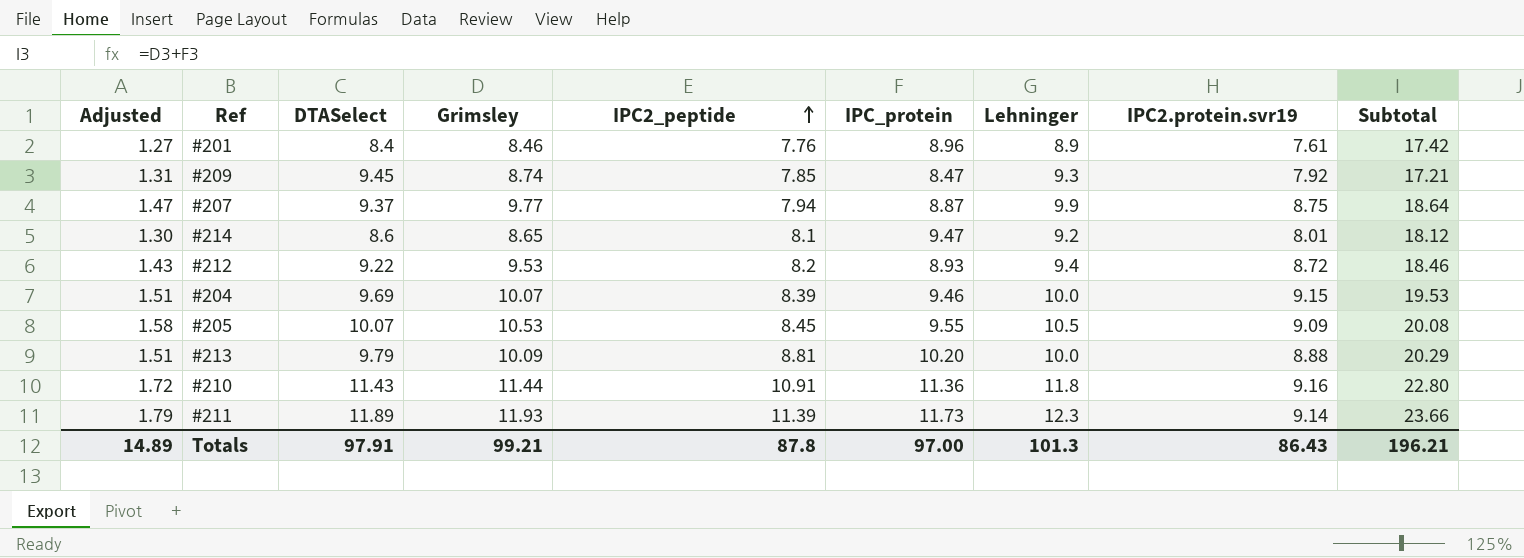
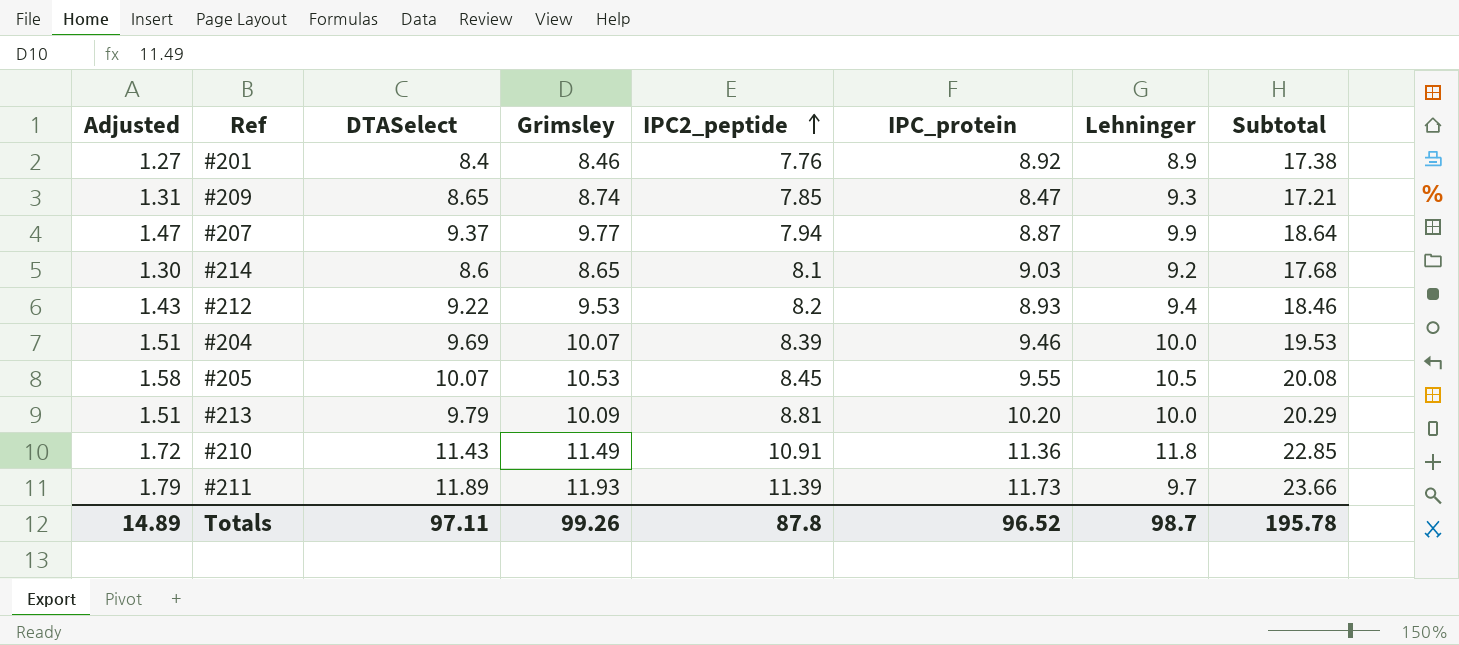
column IPC2.protein.svr19 | position: 8 -> none
#201 | IPC_protein: 8.96 -> 8.92
#201 | Subtotal: 17.42 -> 17.38
#209 | DTASelect: 9.45 -> 8.65
#214 | IPC_protein: 9.47 -> 9.03
#214 | Subtotal: 18.12 -> 17.68
#210 | Grimsley: 11.44 -> 11.49
#210 | Subtotal: 22.80 -> 22.85
#211 | Lehninger: 12.3 -> 9.7
Totals | DTASelect: 97.91 -> 97.11
Totals | Grimsley: 99.21 -> 99.26
Totals | IPC_protein: 97.00 -> 96.52
Totals | Lehninger: 101.3 -> 98.7
Totals | Subtotal: 196.21 -> 195.78

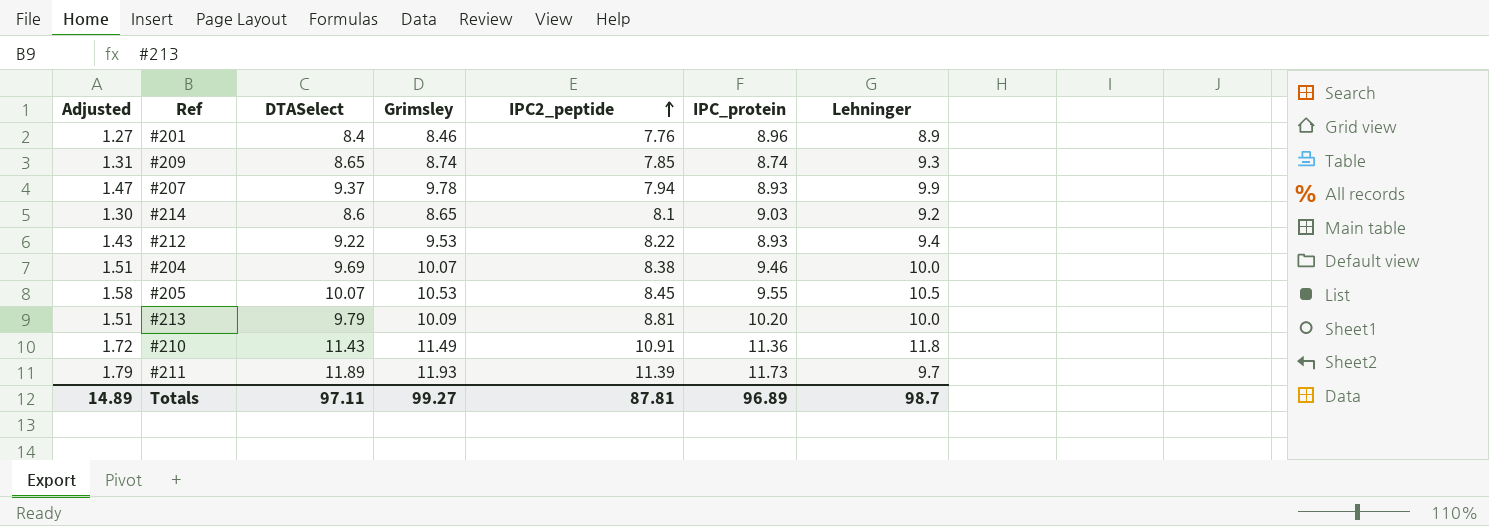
column Subtotal | formula: [Grimsley] + [IPC_protein] -> none
#201 | IPC_protein: 8.92 -> 8.96
#209 | IPC_protein: 8.47 -> 8.74
#207 | Grimsley: 9.77 -> 9.78
#207 | IPC_protein: 8.87 -> 8.93
#212 | IPC2_peptide: 8.2 -> 8.22
#204 | IPC2_peptide: 8.39 -> 8.38
Totals | Grimsley: 99.26 -> 99.27
Totals | IPC2_peptide: 87.8 -> 87.81
Totals | IPC_protein: 96.52 -> 96.89

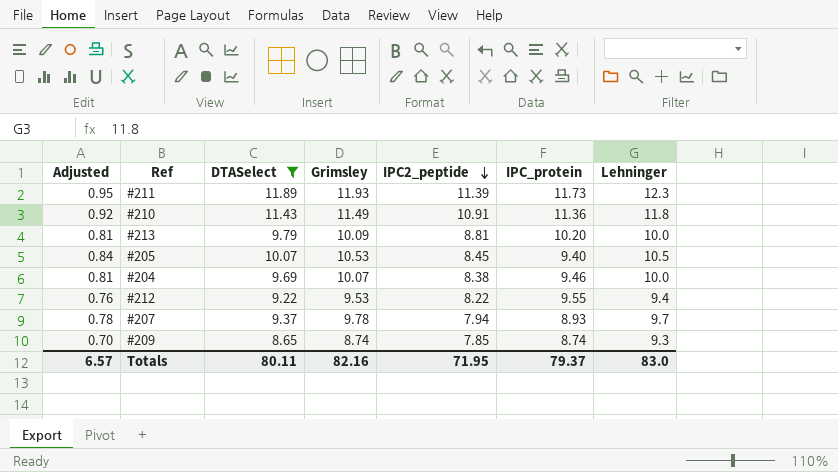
filter: none -> DTASelect >= 8.65
row order: IPC2_peptide ascending -> IPC2_peptide descending
column Adjusted | formula: [Grimsley] * 0.15 -> [Grimsley] * 0.08
#211 | Lehninger: 9.7 -> 12.3
#205 | IPC_protein: 9.55 -> 9.40
#212 | IPC_protein: 8.93 -> 9.55
#207 | Lehninger: 9.9 -> 9.7
Totals | Adjusted: 14.89 -> 6.57
Totals | DTASelect: 97.11 -> 80.11
Totals | Grimsley: 99.27 -> 82.16
Totals | IPC2_peptide: 87.81 -> 71.95
Totals | IPC_protein: 96.89 -> 79.37
Totals | Lehninger: 98.7 -> 83.0

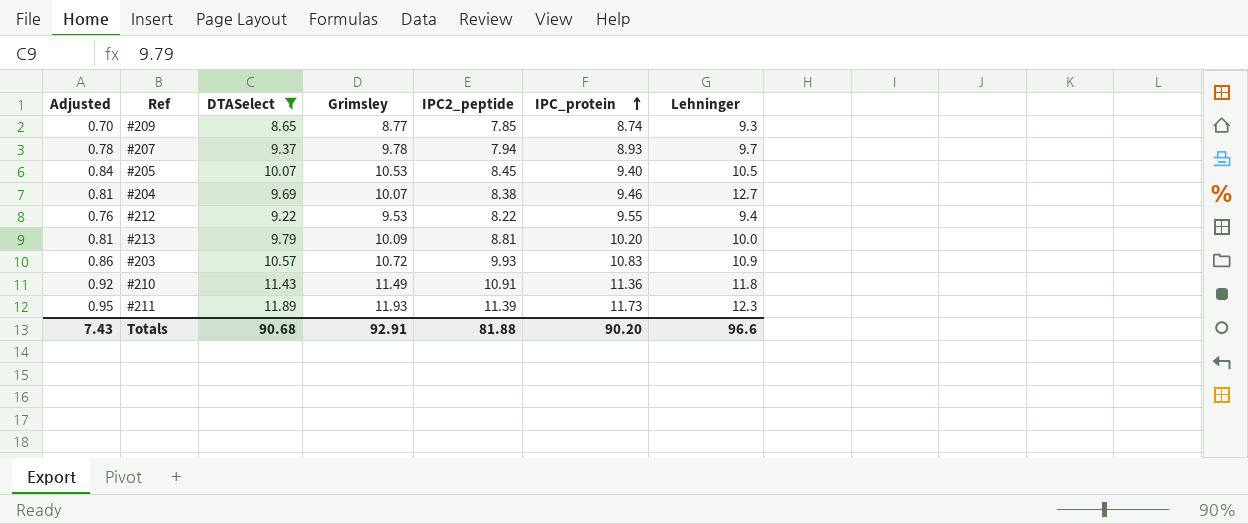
row order: IPC2_peptide descending -> IPC_protein ascending
#209 | Grimsley: 8.74 -> 8.77
#204 | Lehninger: 10.0 -> 12.7
row #203: none -> 0.86 | 10.57 | 10.72 | 9.93 | 10.83 | 10.9
Totals | Adjusted: 6.57 -> 7.43
Totals | DTASelect: 80.11 -> 90.68
Totals | Grimsley: 82.16 -> 92.91
Totals | IPC2_peptide: 71.95 -> 81.88
Totals | IPC_protein: 79.37 -> 90.20
Totals | Lehninger: 83.0 -> 96.6

